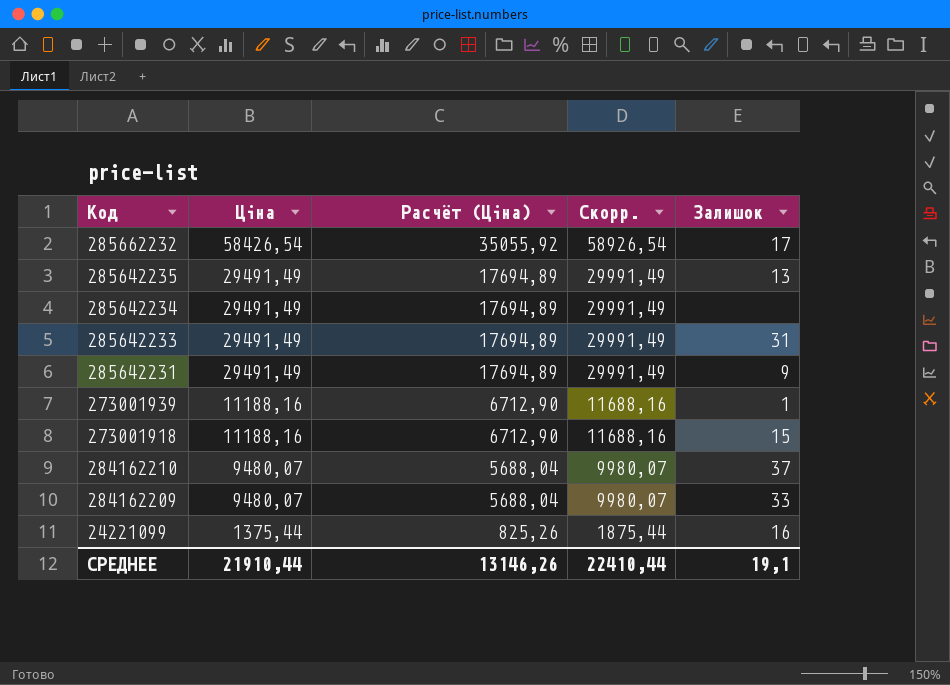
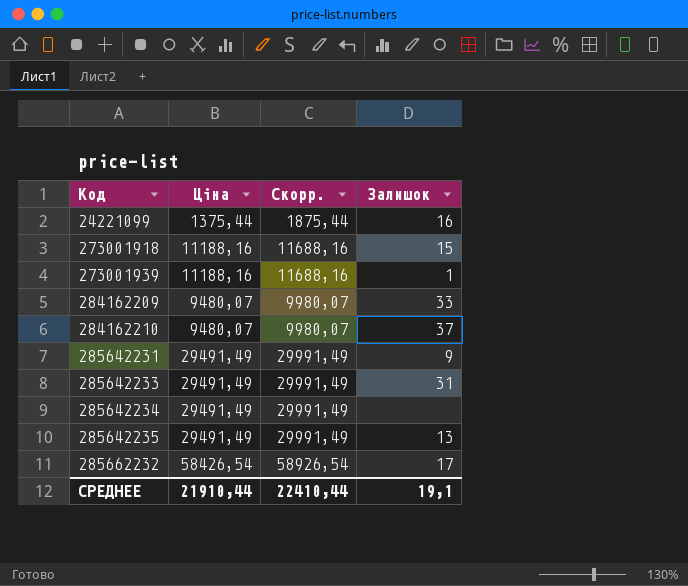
row order: Ціна descending -> Код ascending
column Расчёт (Ціна) | formula: [Ціна] * 0,6 -> none

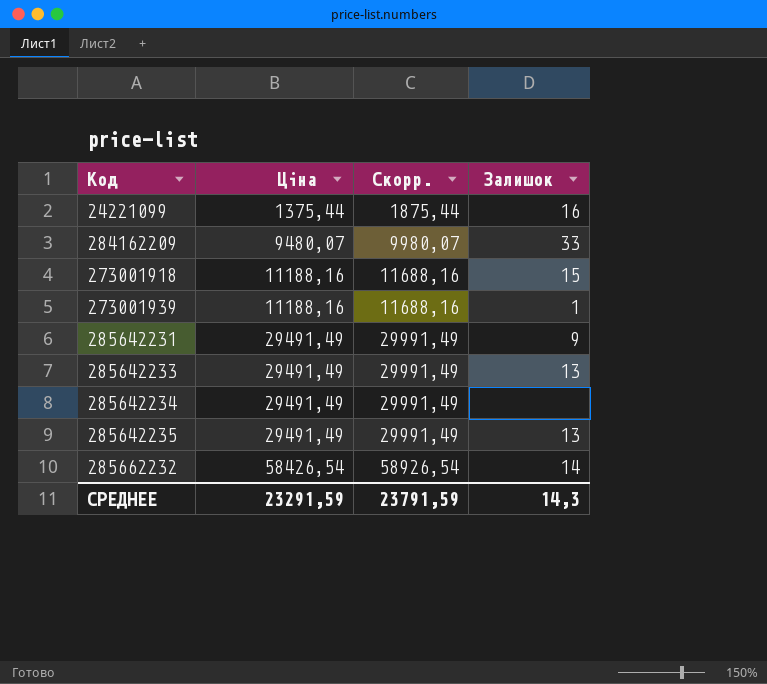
row order: Код ascending -> Ціна ascending
row 284162210: 9480,07 | 9980,07 | 37 -> none
285642233 | Залишок: 31 -> 13
285662232 | Залишок: 17 -> 14
СРЕДНЕЕ | Ціна: 21910,44 -> 23291,59
СРЕДНЕЕ | Скорр.: 22410,44 -> 23791,59
СРЕДНЕЕ | Залишок: 19,1 -> 14,3

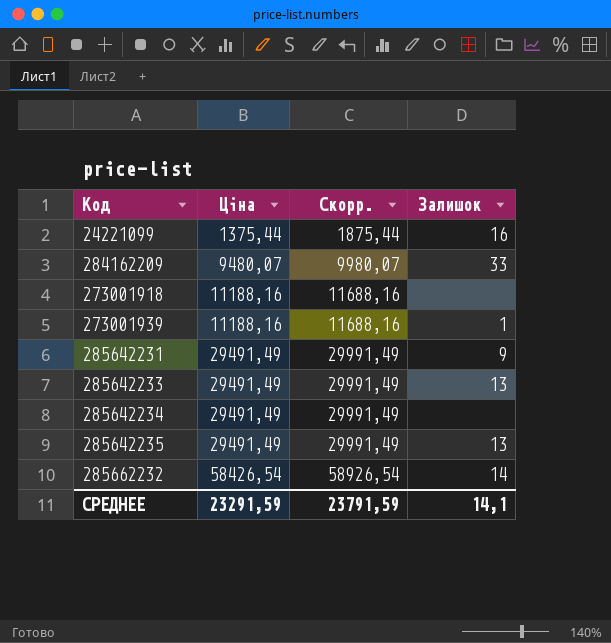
273001918 | Залишок: 15 -> none
СРЕДНЕЕ | Залишок: 14,3 -> 14,1

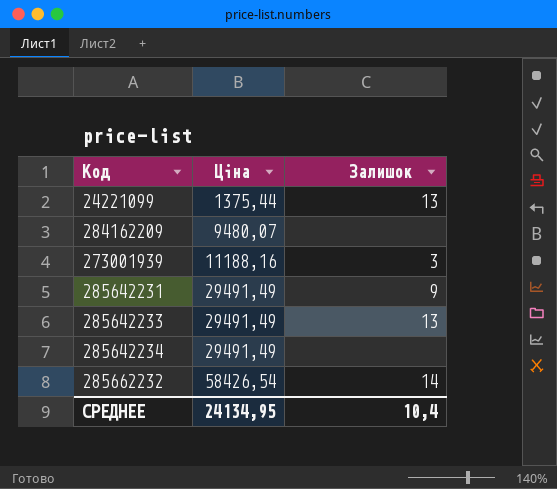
column Скорр. | formula: [Ціна] + 500 -> none
row 273001918: 11188,16 | 11688,16 | none -> none
row 285642235: 29491,49 | 29991,49 | 13 -> none
24221099 | Залишок: 16 -> 13
284162209 | Залишок: 33 -> none
273001939 | Залишок: 1 -> 3
СРЕДНЕЕ | Ціна: 23291,59 -> 24134,95
СРЕДНЕЕ | Залишок: 14,1 -> 10,4

